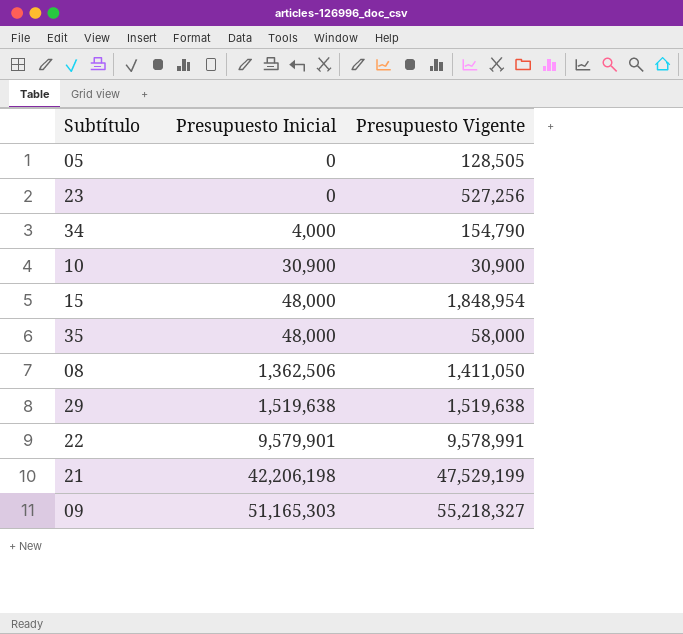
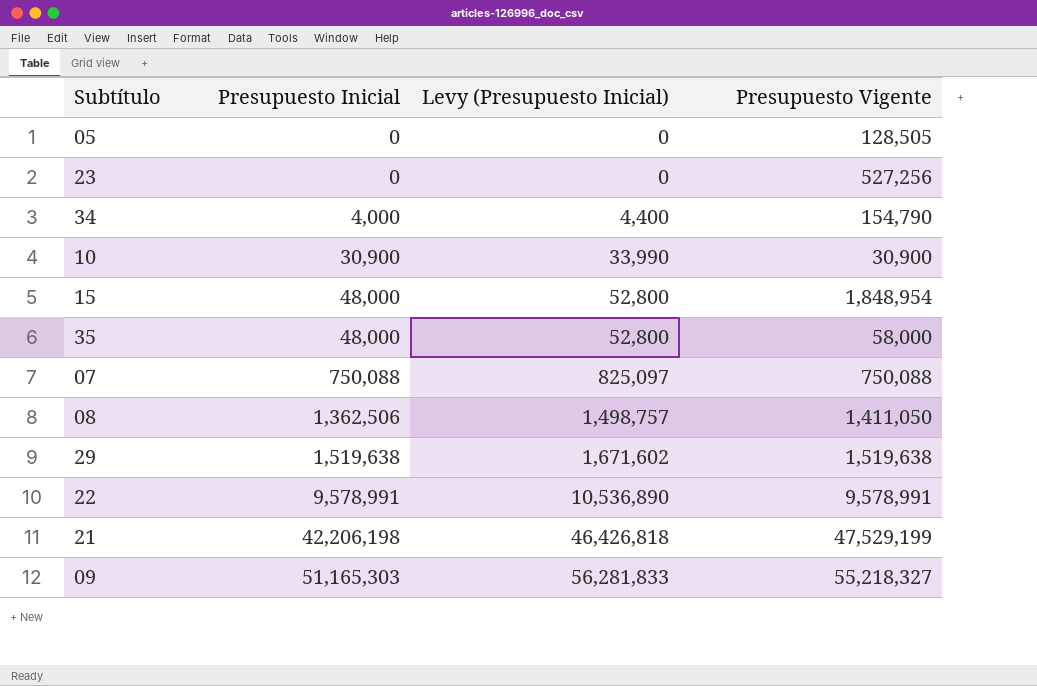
column Levy (Presupuesto Inicial) | formula: none -> [Presupuesto Inicial] * 1.1
row 07: none -> 750,088 | 825,097 | 750,088
22 | Presupuesto Inicial: 9,579,901 -> 9,578,991

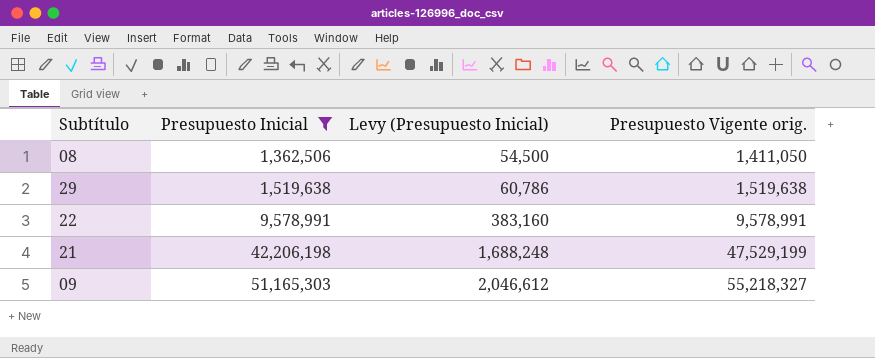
filter: none -> Presupuesto Inicial >= 1,362,506
column Levy (Presupuesto Inicial) | formula: [Presupuesto Inicial] * 1.1 -> [Presupuesto Inicial] * 0.04
column name: Presupuesto Vigente -> Presupuesto Vigente orig.

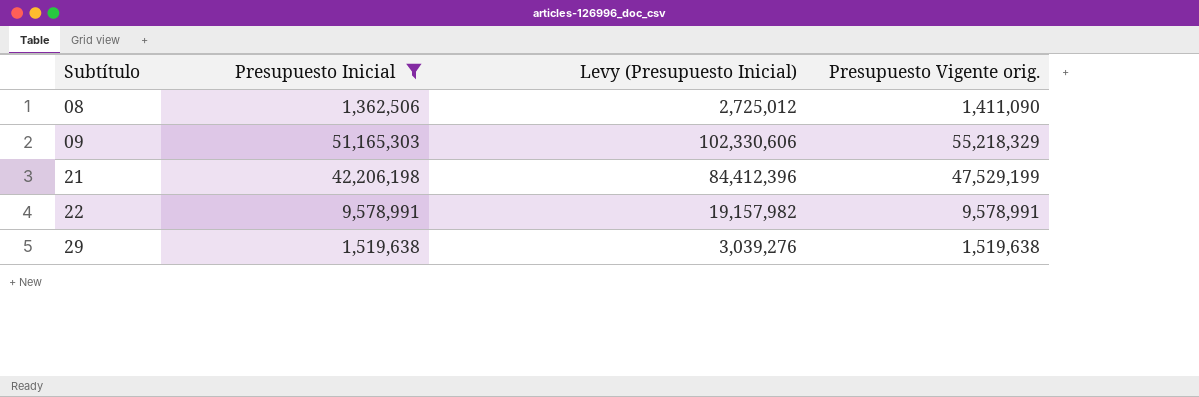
row order: Presupuesto Inicial ascending -> Subtítulo ascending
column Levy (Presupuesto Inicial) | formula: [Presupuesto Inicial] * 0.04 -> [Presupuesto Inicial] * 2
08 | Presupuesto Vigente orig.: 1,411,050 -> 1,411,090
09 | Presupuesto Vigente orig.: 55,218,327 -> 55,218,329

